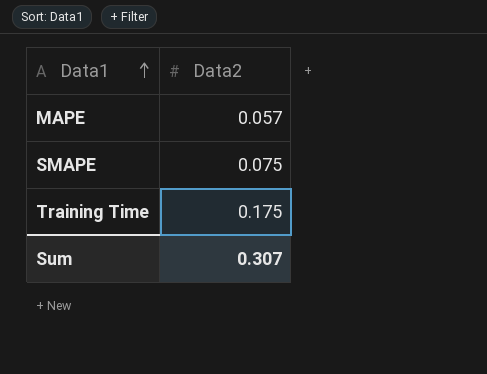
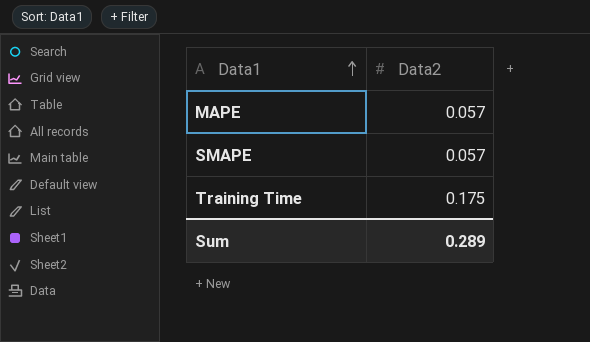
SMAPE | Data2: 0.075 -> 0.057
Sum | Data2: 0.307 -> 0.289

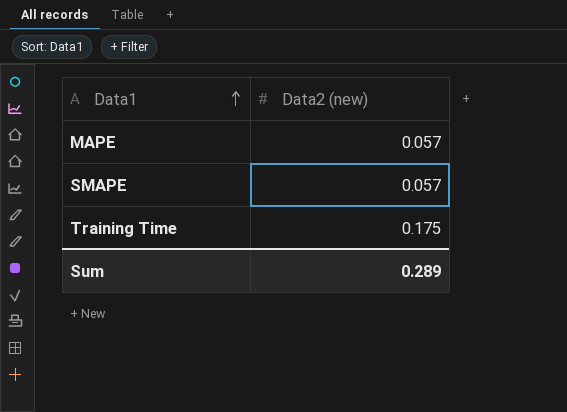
column name: Data2 -> Data2 (new)

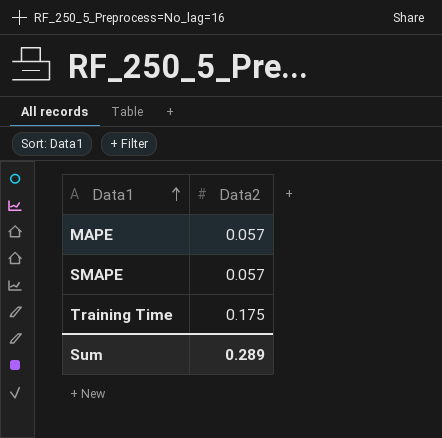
column name: Data2 (new) -> Data2

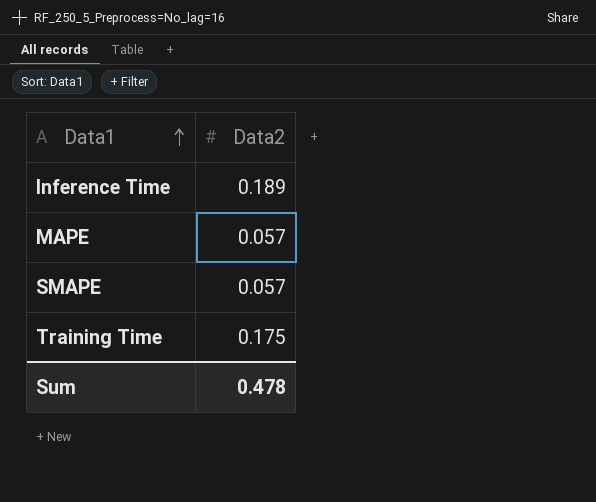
row Inference Time: none -> 0.189
Sum | Data2: 0.289 -> 0.478

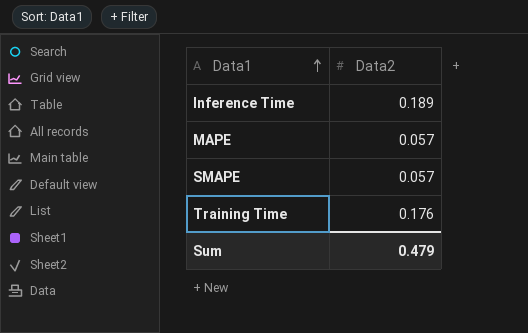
Training Time | Data2: 0.175 -> 0.176
Sum | Data2: 0.478 -> 0.479

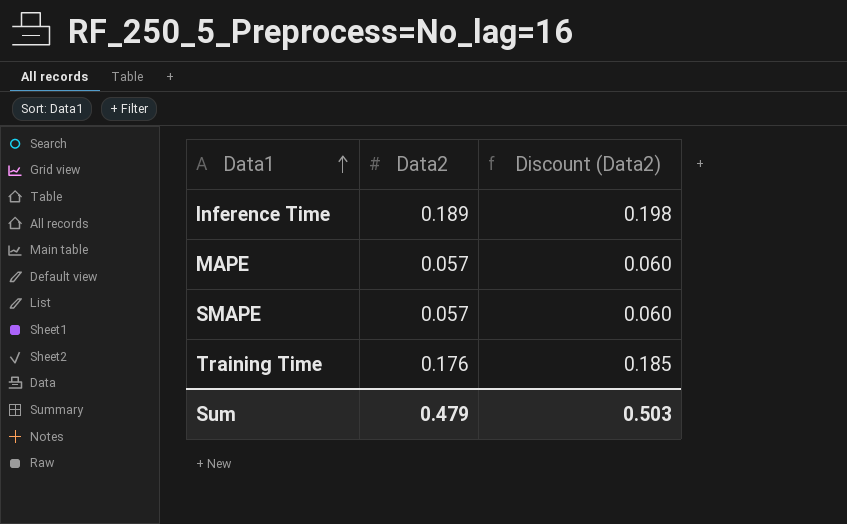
column Discount (Data2) | formula: none -> [Data2] * 1.05

